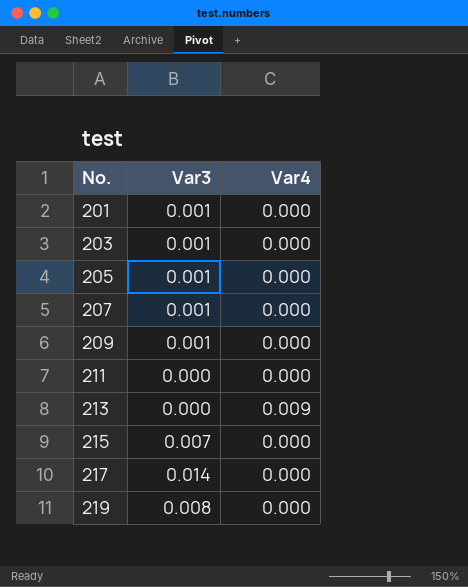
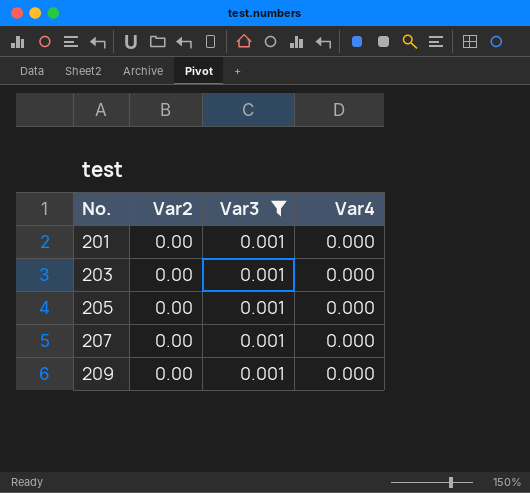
filter: none -> Var3 = 0.001
column Var2 | position: none -> 2

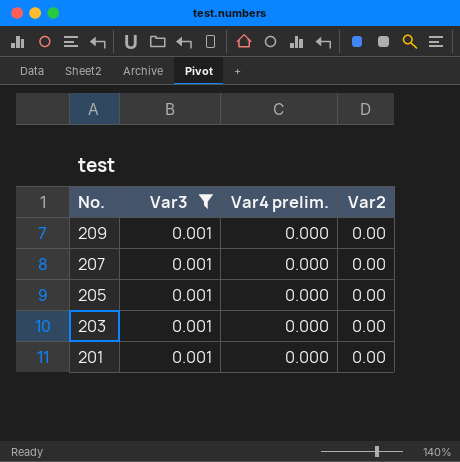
row order: No. ascending -> No. descending
column name: Var4 -> Var4 prelim.
column Var2 | position: 2 -> 4

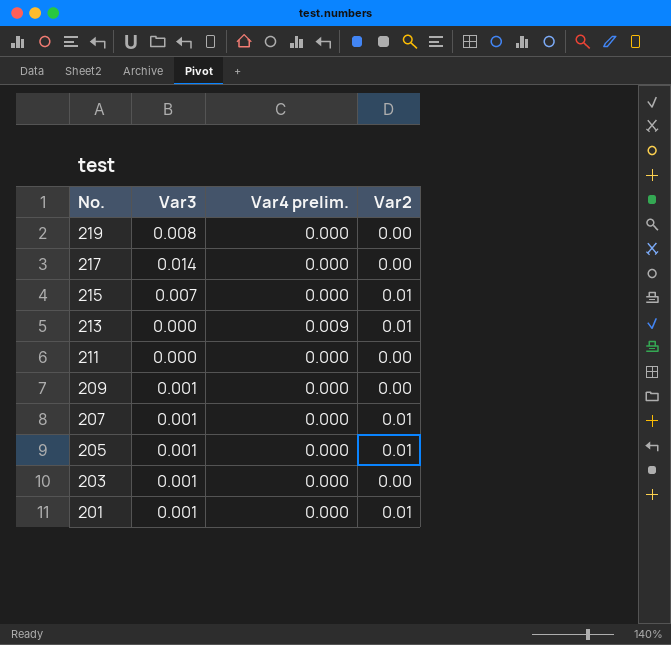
filter: Var3 = 0.001 -> none
207 | Var2: 0.00 -> 0.01
205 | Var2: 0.00 -> 0.01
201 | Var2: 0.00 -> 0.01

